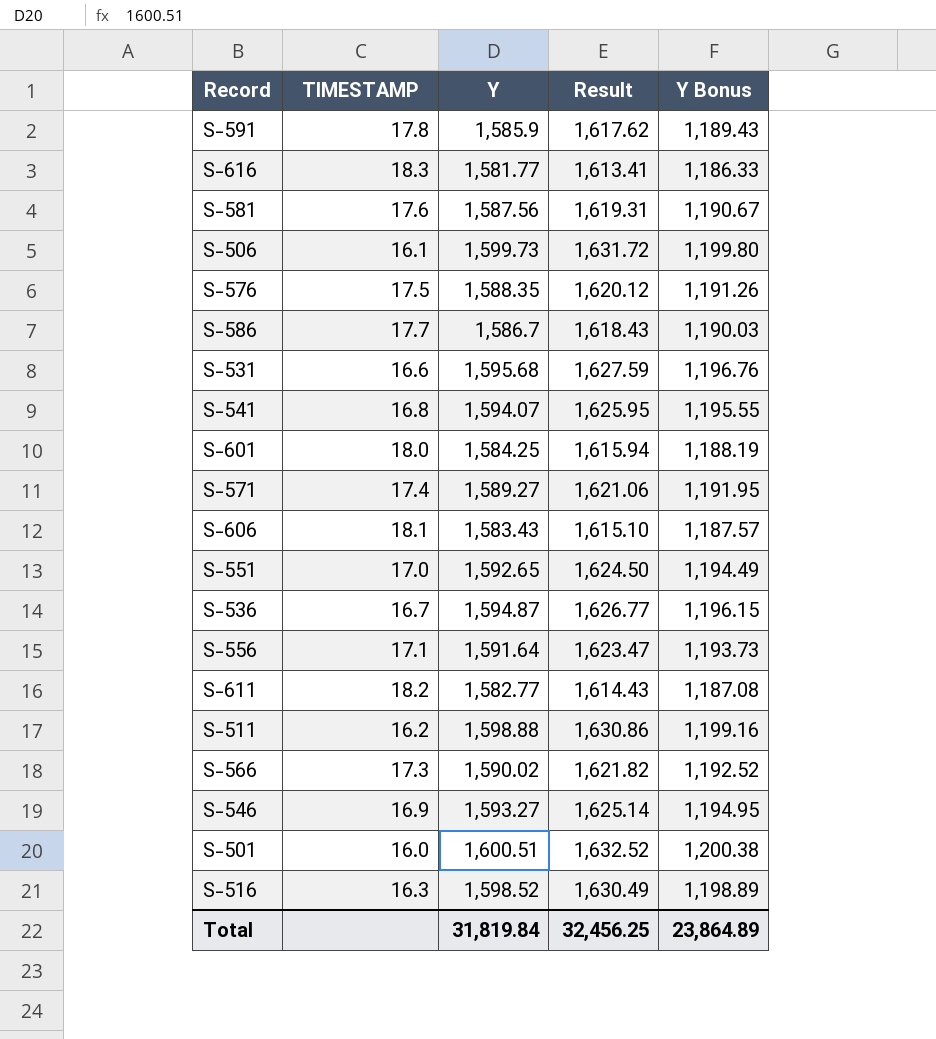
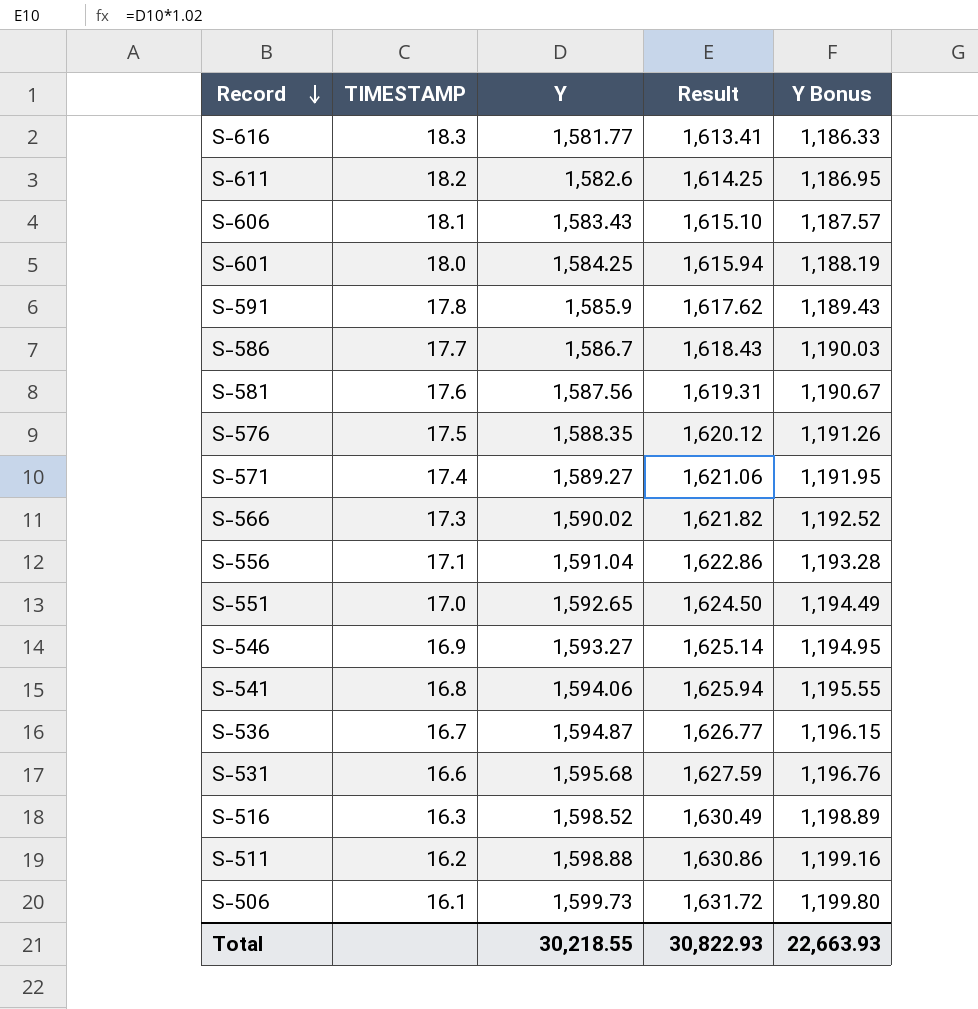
row order: none -> Record descending
row S-501: 16.0 | 1,600.51 | 1,632.52 | 1,200.38 -> none
S-611 | Y: 1,582.77 -> 1,582.6
S-611 | Result: 1,614.43 -> 1,614.25
S-611 | Y Bonus: 1,187.08 -> 1,186.95
S-556 | Y: 1,591.64 -> 1,591.04
S-556 | Result: 1,623.47 -> 1,622.86
S-556 | Y Bonus: 1,193.73 -> 1,193.28
S-541 | Y: 1,594.07 -> 1,594.06
S-541 | Result: 1,625.95 -> 1,625.94
Total | Y: 31,819.84 -> 30,218.55
Total | Result: 32,456.25 -> 30,822.93
Total | Y Bonus: 23,864.89 -> 22,663.93

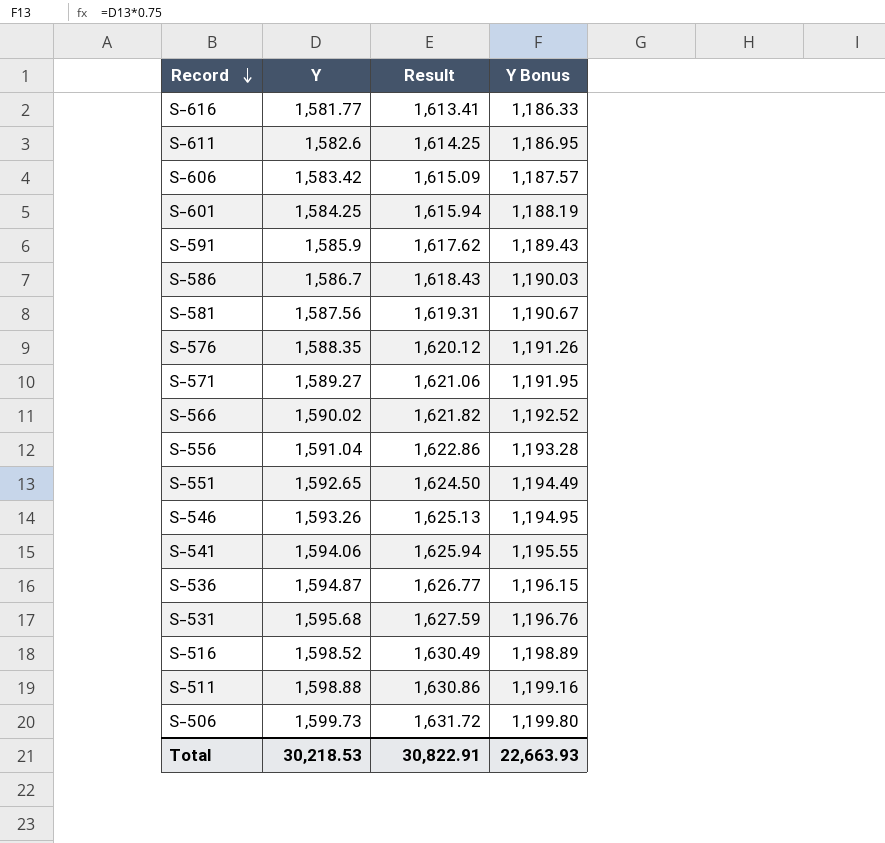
column TIMESTAMP | position: 2 -> none
S-606 | Y: 1,583.43 -> 1,583.42
S-606 | Result: 1,615.10 -> 1,615.09
S-546 | Y: 1,593.27 -> 1,593.26
S-546 | Result: 1,625.14 -> 1,625.13
Total | Y: 30,218.55 -> 30,218.53
Total | Result: 30,822.93 -> 30,822.91

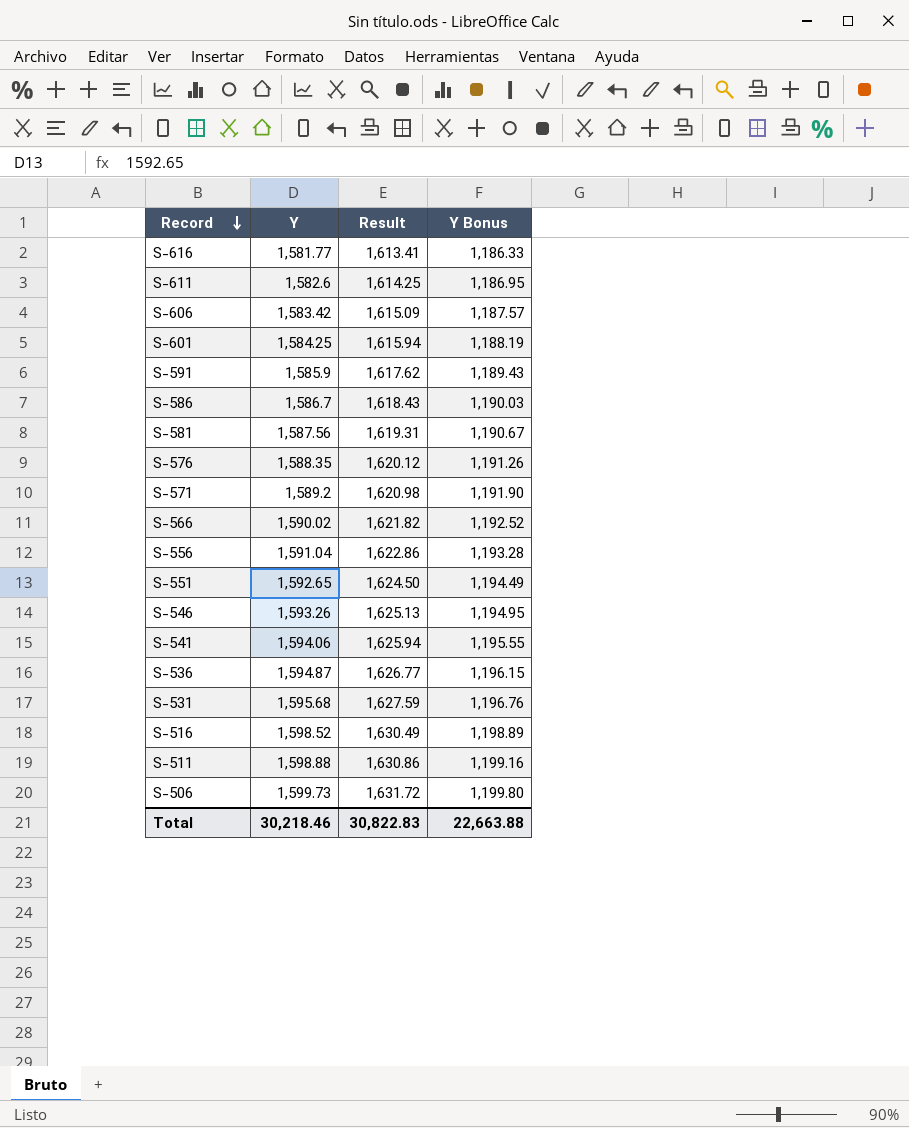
S-571 | Y: 1,589.27 -> 1,589.2
S-571 | Result: 1,621.06 -> 1,620.98
S-571 | Y Bonus: 1,191.95 -> 1,191.90
Total | Y: 30,218.53 -> 30,218.46
Total | Result: 30,822.91 -> 30,822.83
Total | Y Bonus: 22,663.93 -> 22,663.88

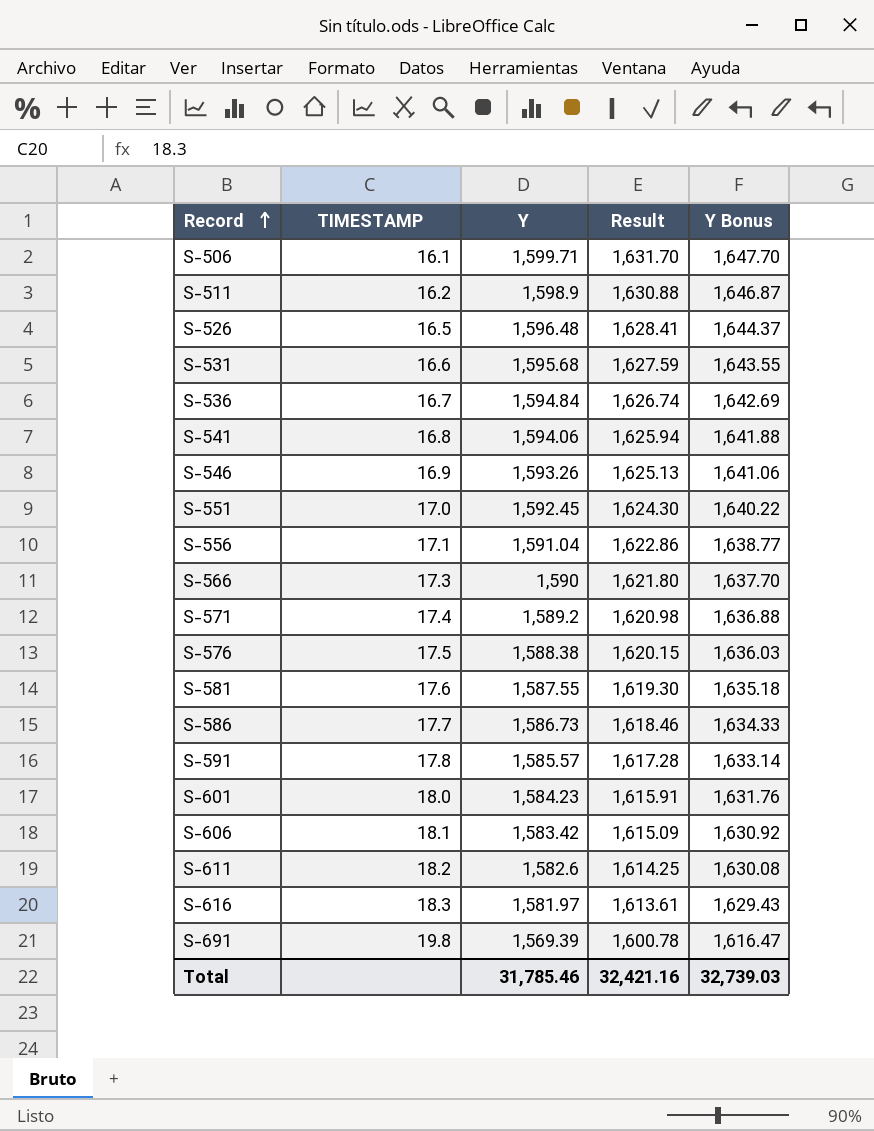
row order: Record descending -> Record ascending
column TIMESTAMP | position: none -> 2
column Y Bonus | formula: [Y] * 0.75 -> [Y] * 1.03
row S-516: 1,598.52 | 1,630.49 | 1,198.89 -> none
S-506 | Y: 1,599.73 -> 1,599.71
S-506 | Result: 1,631.72 -> 1,631.70
S-511 | Y: 1,598.88 -> 1,598.9
S-511 | Result: 1,630.86 -> 1,630.88
row S-526: none -> 16.5 | 1,596.48 | 1,628.41 | 1,644.37
S-536 | Y: 1,594.87 -> 1,594.84
S-536 | Result: 1,626.77 -> 1,626.74
S-551 | Y: 1,592.65 -> 1,592.45
S-551 | Result: 1,624.50 -> 1,624.30
S-566 | Y: 1,590.02 -> 1,590
S-566 | Result: 1,621.82 -> 1,621.80
S-576 | Y: 1,588.35 -> 1,588.38
S-576 | Result: 1,620.12 -> 1,620.15
S-581 | Y: 1,587.56 -> 1,587.55
S-581 | Result: 1,619.31 -> 1,619.30
S-586 | Y: 1,586.7 -> 1,586.73
S-586 | Result: 1,618.43 -> 1,618.46
S-591 | Y: 1,585.9 -> 1,585.57
S-591 | Result: 1,617.62 -> 1,617.28
S-601 | Y: 1,584.25 -> 1,584.23
S-601 | Result: 1,615.94 -> 1,615.91
S-616 | Y: 1,581.77 -> 1,581.97
S-616 | Result: 1,613.41 -> 1,613.61
row S-691: none -> 19.8 | 1,569.39 | 1,600.78 | 1,616.47
Total | Y: 30,218.46 -> 31,785.46
Total | Result: 30,822.83 -> 32,421.16
Total | Y Bonus: 22,663.88 -> 32,739.03

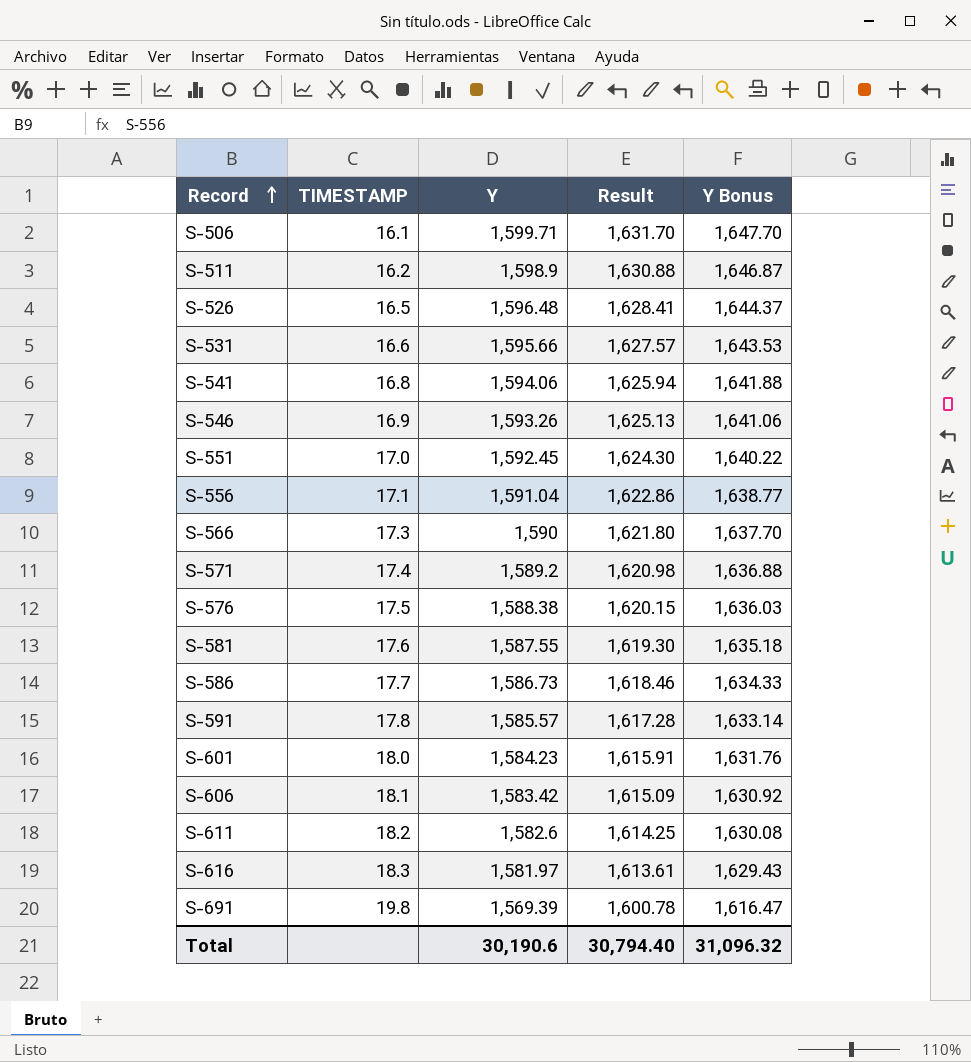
row S-536: 16.7 | 1,594.84 | 1,626.74 | 1,642.69 -> none
S-531 | Y: 1,595.68 -> 1,595.66
S-531 | Result: 1,627.59 -> 1,627.57
S-531 | Y Bonus: 1,643.55 -> 1,643.53
Total | Y: 31,785.46 -> 30,190.6
Total | Result: 32,421.16 -> 30,794.40
Total | Y Bonus: 32,739.03 -> 31,096.32

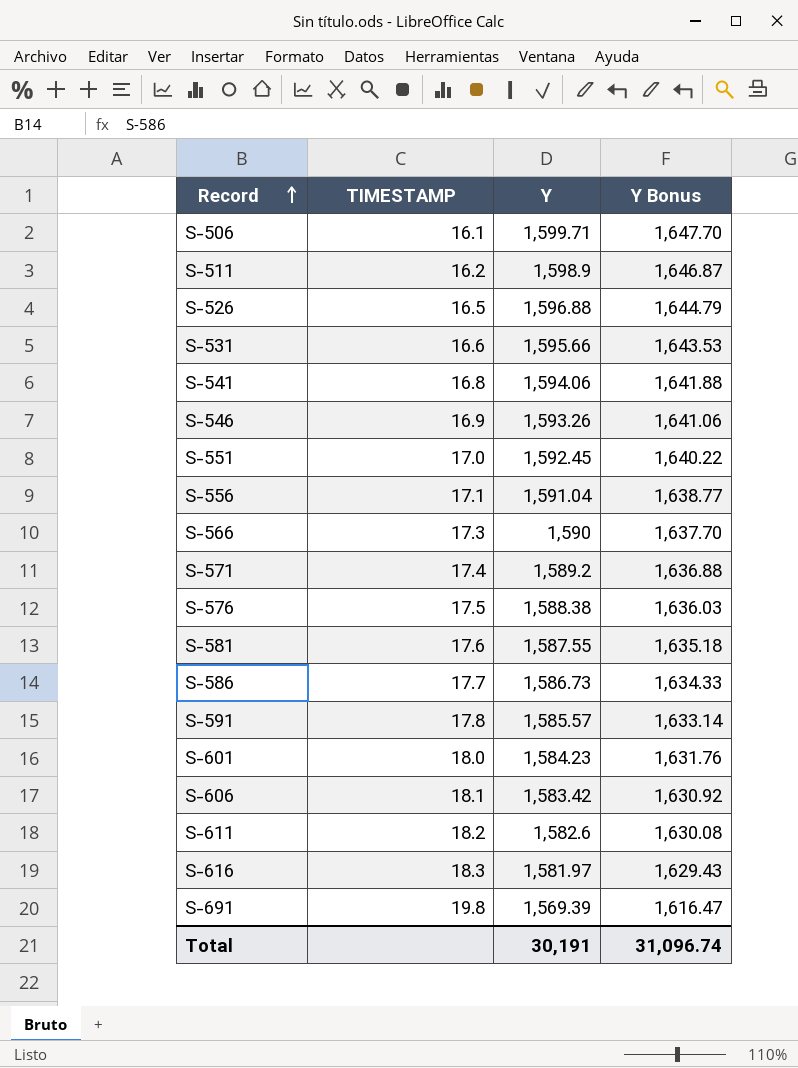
column Result | formula: [Y] * 1.02 -> none
S-526 | Y: 1,596.48 -> 1,596.88
S-526 | Y Bonus: 1,644.37 -> 1,644.79
Total | Y: 30,190.6 -> 30,191
Total | Y Bonus: 31,096.32 -> 31,096.74

